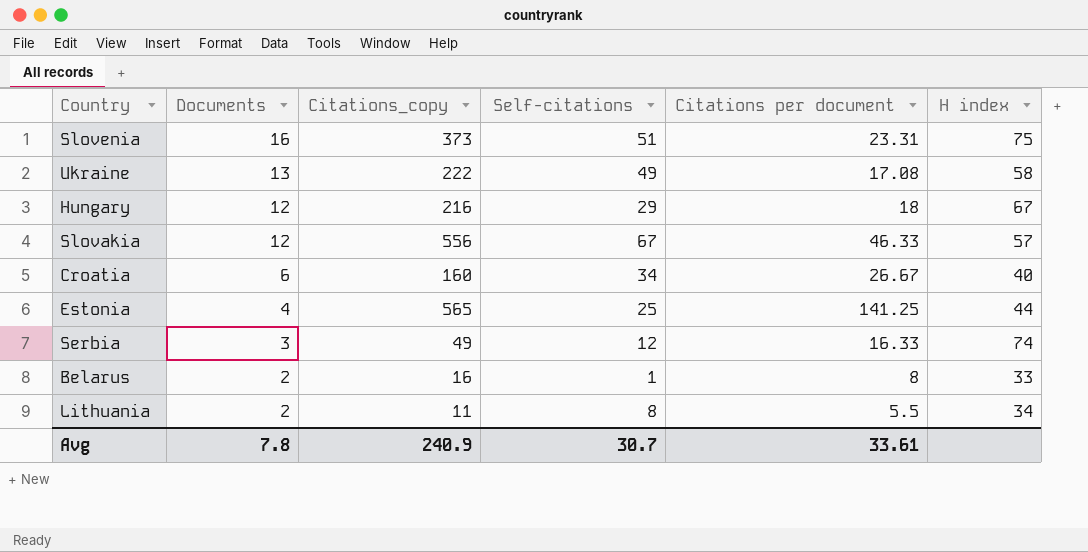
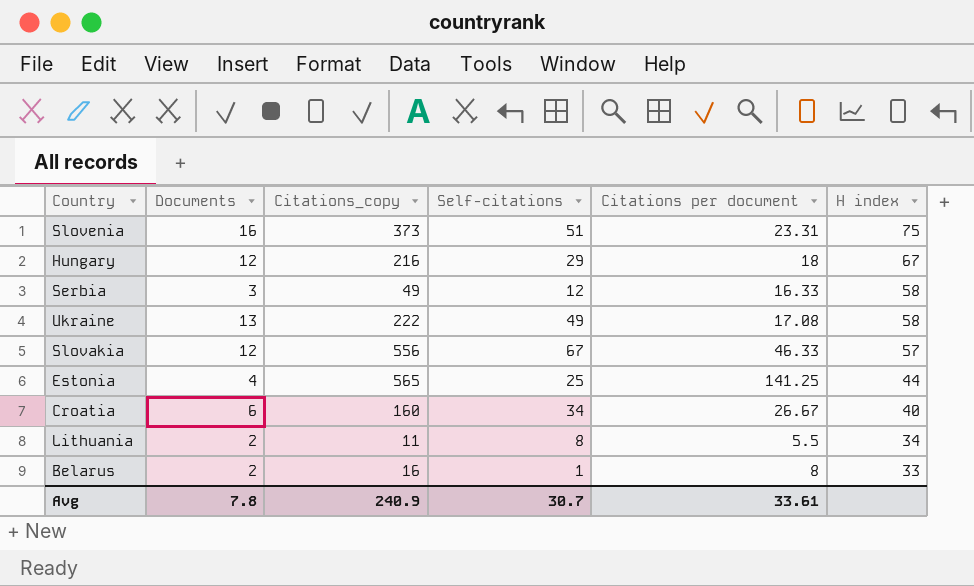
row order: Documents descending -> H index descending
Serbia | H index: 74 -> 58

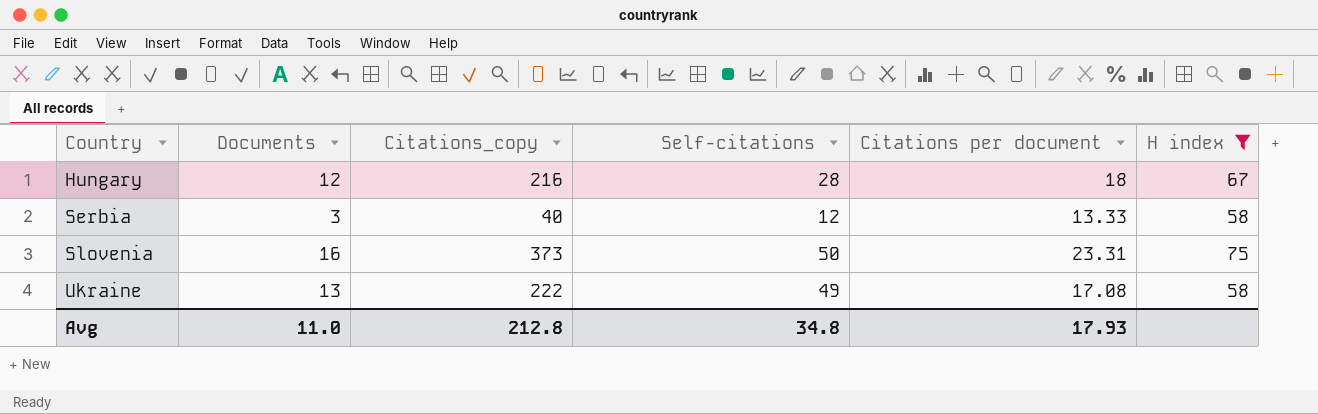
filter: none -> H index >= 58
row order: H index descending -> Country ascending
Hungary | Self-citations: 29 -> 28
Serbia | Citations_copy: 49 -> 40
Serbia | Citations per document: 16.33 -> 13.33
Slovenia | Self-citations: 51 -> 50
Avg | Documents: 7.8 -> 11.0
Avg | Citations_copy: 240.9 -> 212.8
Avg | Self-citations: 30.7 -> 34.8
Avg | Citations per document: 33.61 -> 17.93

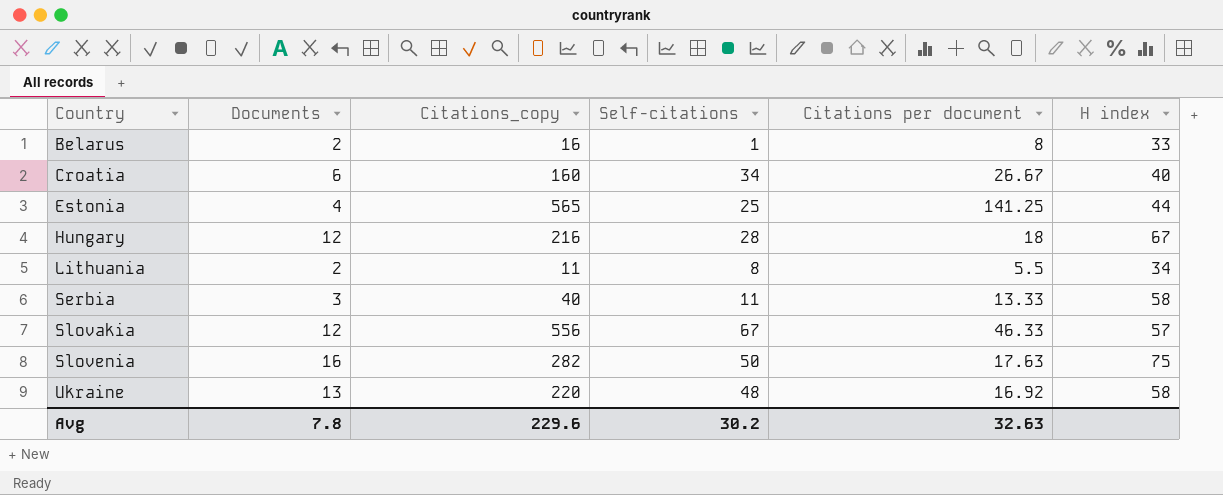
filter: H index >= 58 -> none
Serbia | Self-citations: 12 -> 11
Slovenia | Citations_copy: 373 -> 282
Slovenia | Citations per document: 23.31 -> 17.63
Ukraine | Citations_copy: 222 -> 220
Ukraine | Self-citations: 49 -> 48
Ukraine | Citations per document: 17.08 -> 16.92
Avg | Documents: 11.0 -> 7.8
Avg | Citations_copy: 212.8 -> 229.6
Avg | Self-citations: 34.8 -> 30.2
Avg | Citations per document: 17.93 -> 32.63

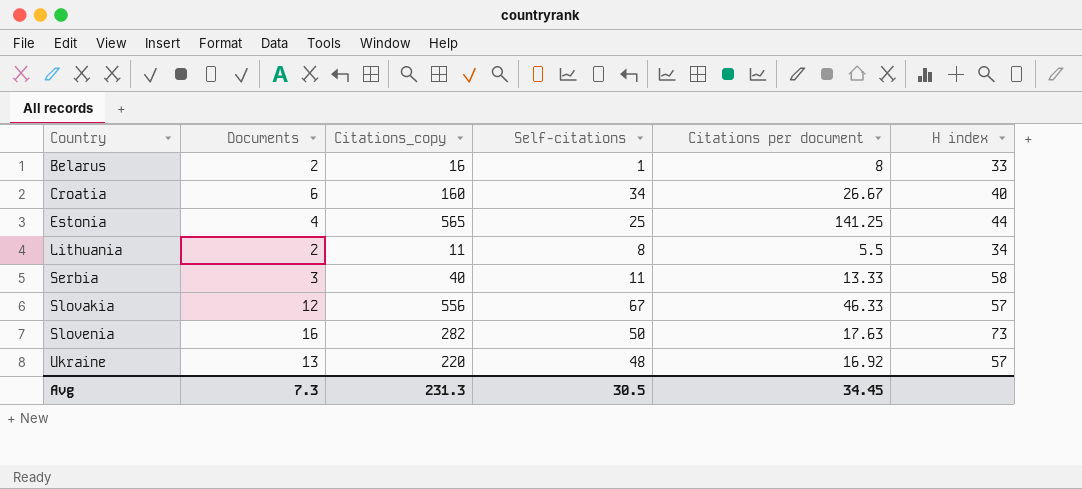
row Hungary: 12 | 216 | 28 | 18 | 67 -> none
Slovenia | H index: 75 -> 73
Ukraine | H index: 58 -> 57
Avg | Documents: 7.8 -> 7.3
Avg | Citations_copy: 229.6 -> 231.3
Avg | Self-citations: 30.2 -> 30.5
Avg | Citations per document: 32.63 -> 34.45

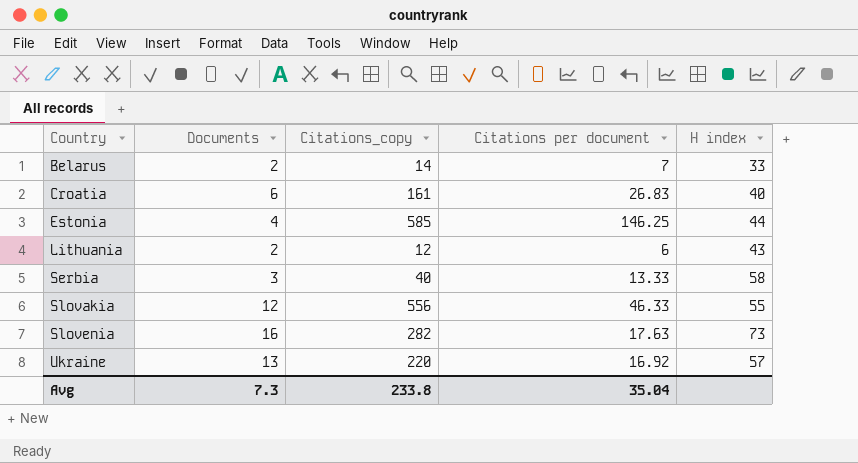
column Self-citations | position: 4 -> none
Belarus | Citations_copy: 16 -> 14
Belarus | Citations per document: 8 -> 7
Croatia | Citations_copy: 160 -> 161
Croatia | Citations per document: 26.67 -> 26.83
Estonia | Citations_copy: 565 -> 585
Estonia | Citations per document: 141.25 -> 146.25
Lithuania | Citations_copy: 11 -> 12
Lithuania | Citations per document: 5.5 -> 6
Lithuania | H index: 34 -> 43
Slovakia | H index: 57 -> 55
Avg | Citations_copy: 231.3 -> 233.8
Avg | Citations per document: 34.45 -> 35.04

